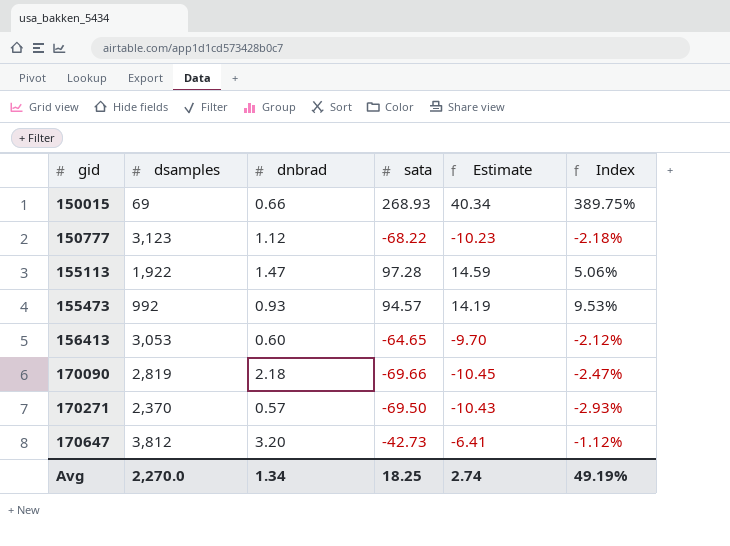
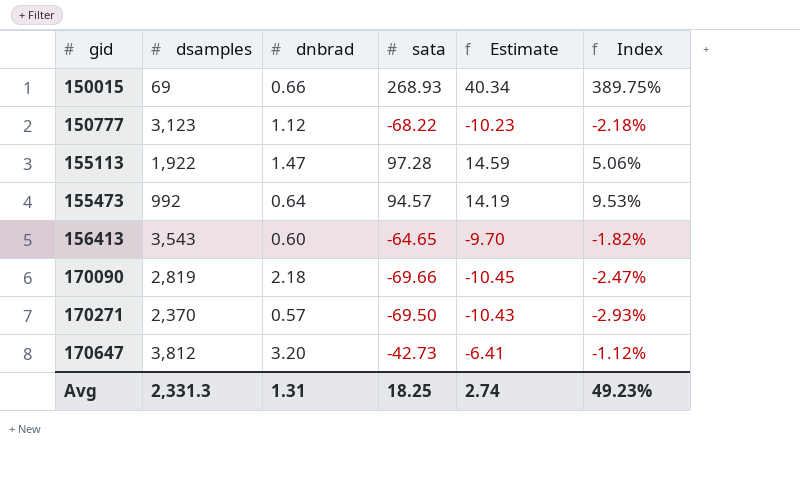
155473 | dnbrad: 0.93 -> 0.64
156413 | dsamples: 3,053 -> 3,543
156413 | Index: -2.12% -> -1.82%
Avg | dsamples: 2,270.0 -> 2,331.3
Avg | dnbrad: 1.34 -> 1.31
Avg | Index: 49.19% -> 49.23%

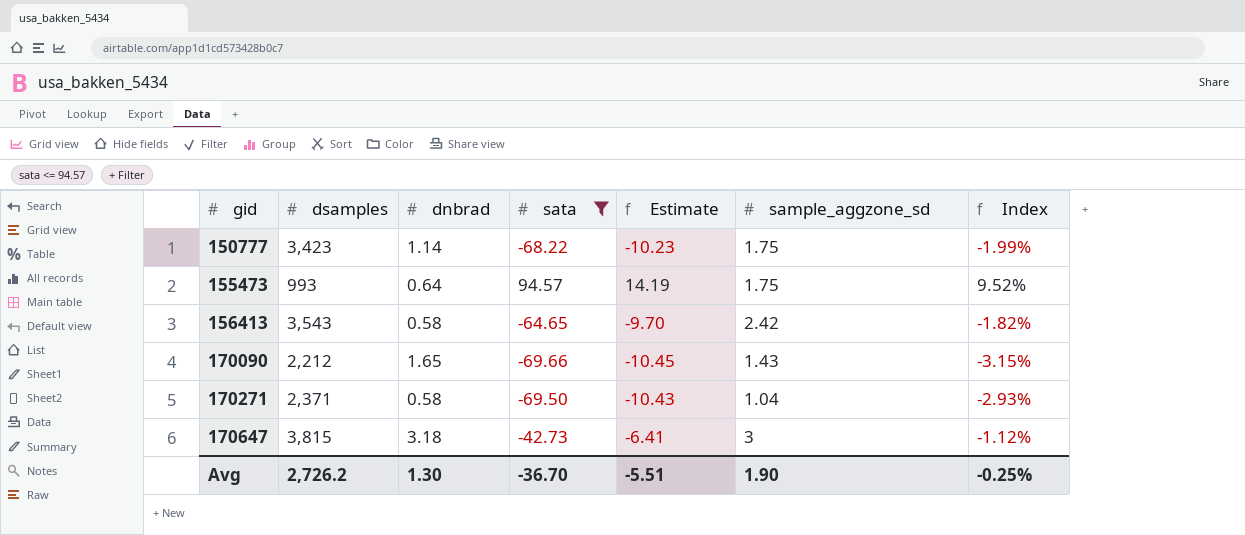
filter: none -> sata <= 94.57
column sample_aggzone_sd | position: none -> 6
150777 | dsamples: 3,123 -> 3,423
150777 | dnbrad: 1.12 -> 1.14
150777 | Index: -2.18% -> -1.99%
155473 | dsamples: 992 -> 993
155473 | Index: 9.53% -> 9.52%
156413 | dnbrad: 0.60 -> 0.58
170090 | dsamples: 2,819 -> 2,212
170090 | dnbrad: 2.18 -> 1.65
170090 | Index: -2.47% -> -3.15%
170271 | dsamples: 2,370 -> 2,371
170271 | dnbrad: 0.57 -> 0.58
170647 | dsamples: 3,812 -> 3,815
170647 | dnbrad: 3.20 -> 3.18
Avg | dsamples: 2,331.3 -> 2,726.2
Avg | dnbrad: 1.31 -> 1.30
Avg | sata: 18.25 -> -36.70
Avg | Estimate: 2.74 -> -5.51
Avg | Index: 49.23% -> -0.25%

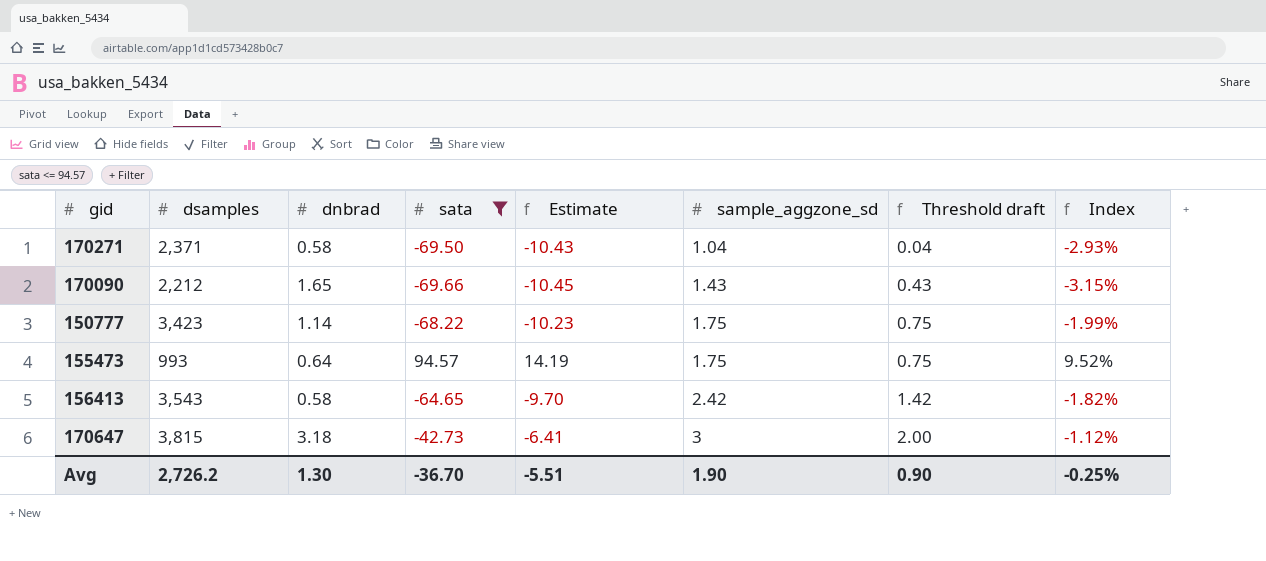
row order: gid ascending -> sample_aggzone_sd ascending
column Threshold draft | formula: none -> [sample_aggzone_sd] - 1

